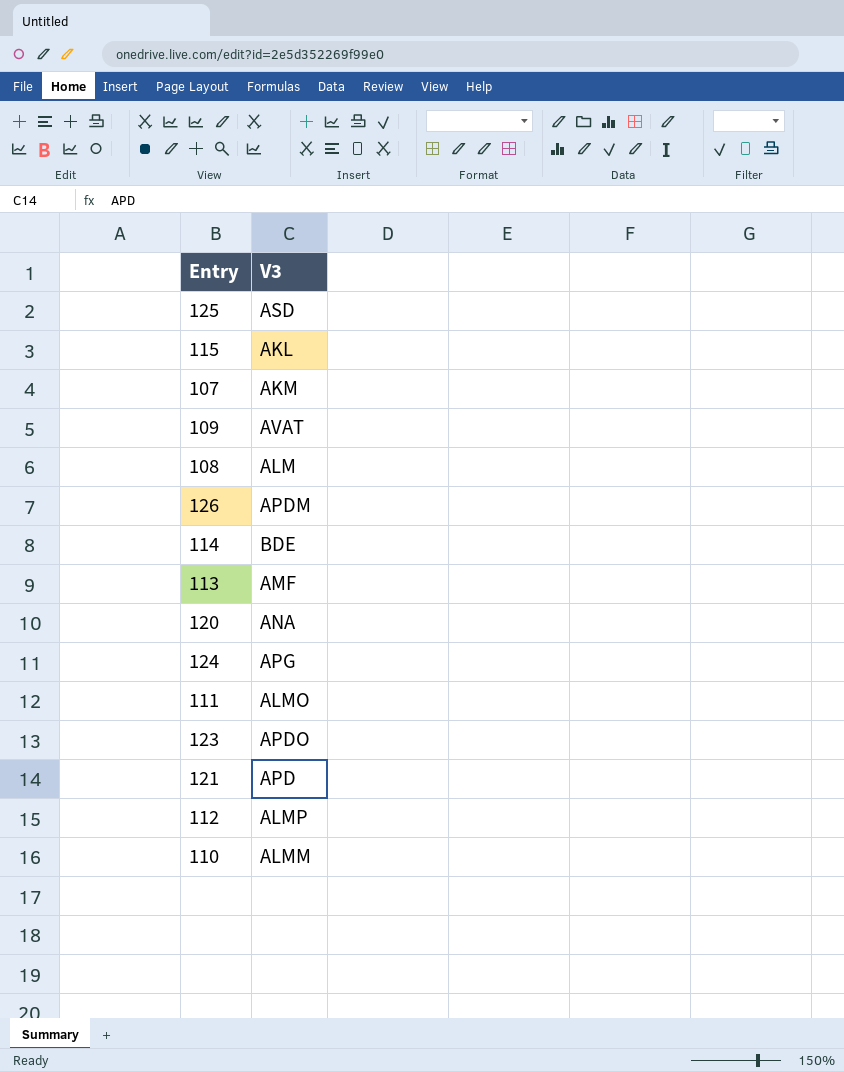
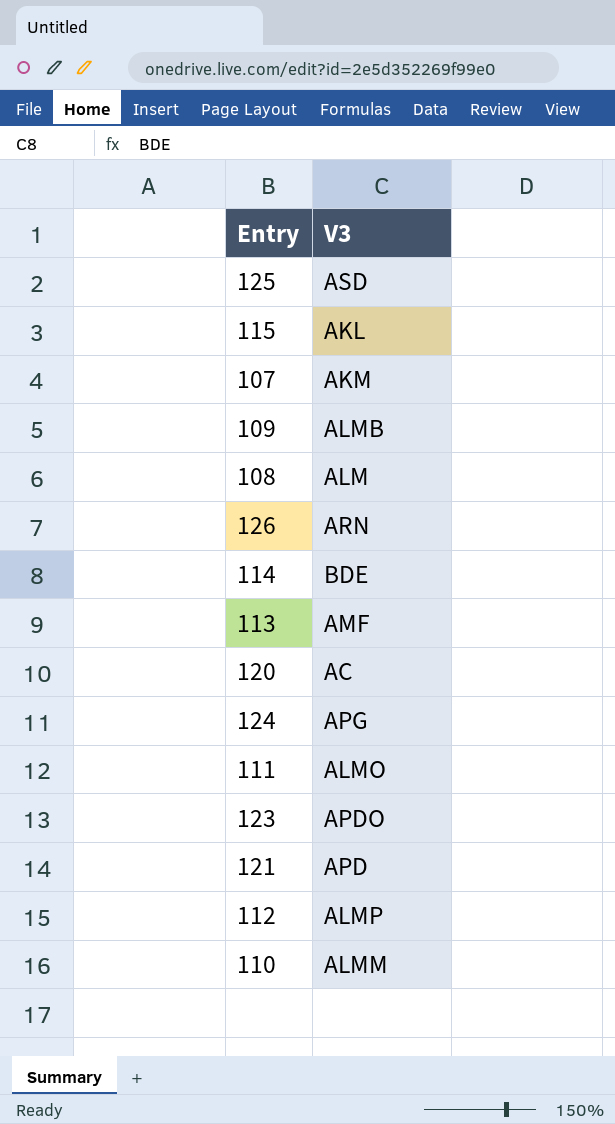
109 | V3: AVAT -> ALMB
126 | V3: APDM -> ARN
120 | V3: ANA -> AC

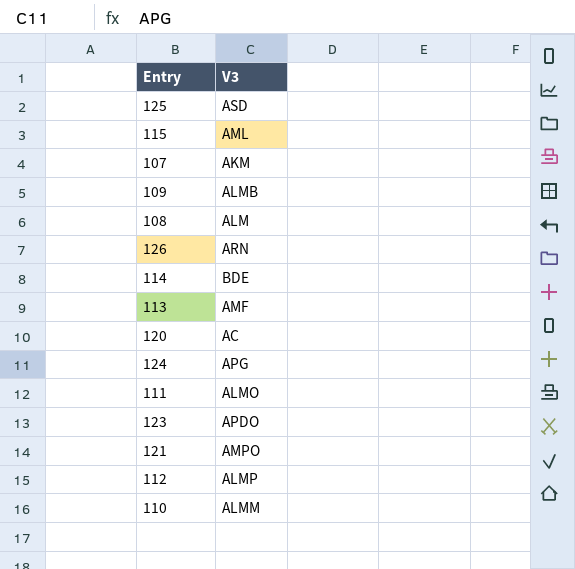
115 | V3: AKL -> AML
121 | V3: APD -> AMPO

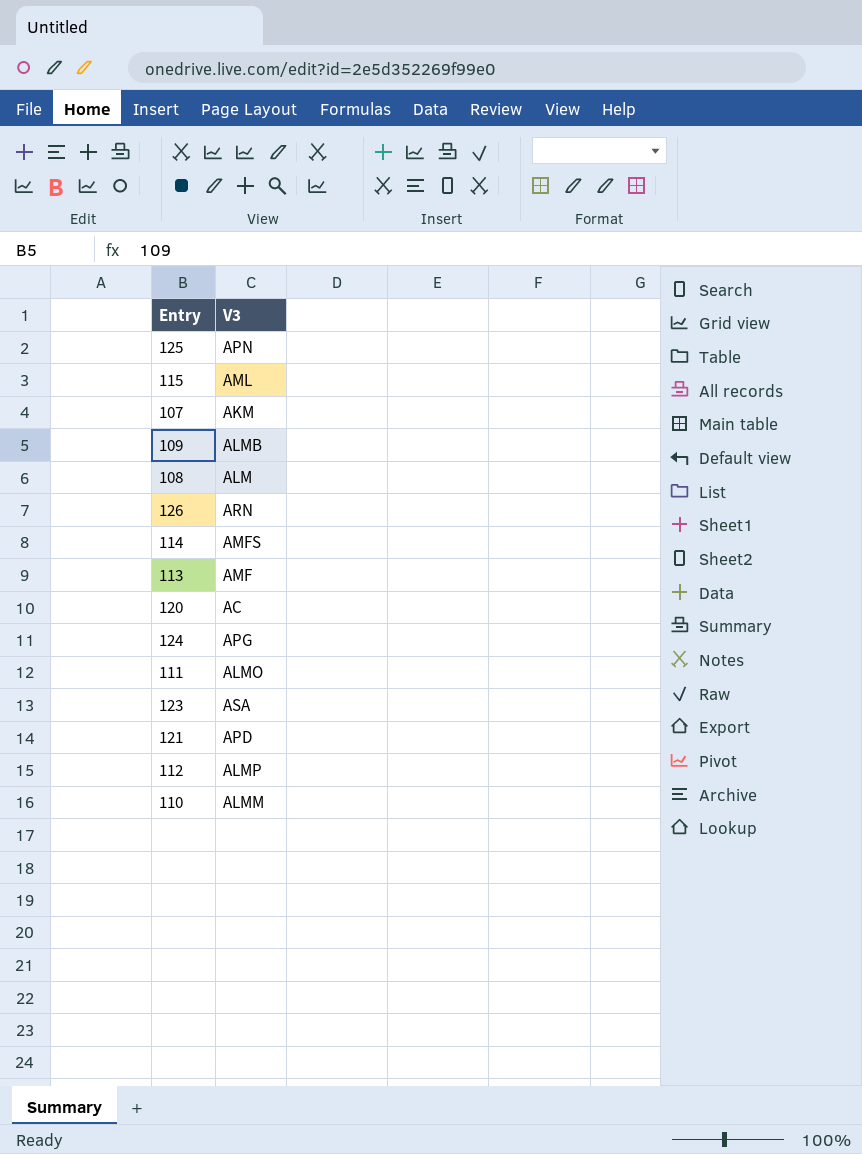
125 | V3: ASD -> APN
114 | V3: BDE -> AMFS
123 | V3: APDO -> ASA
121 | V3: AMPO -> APD

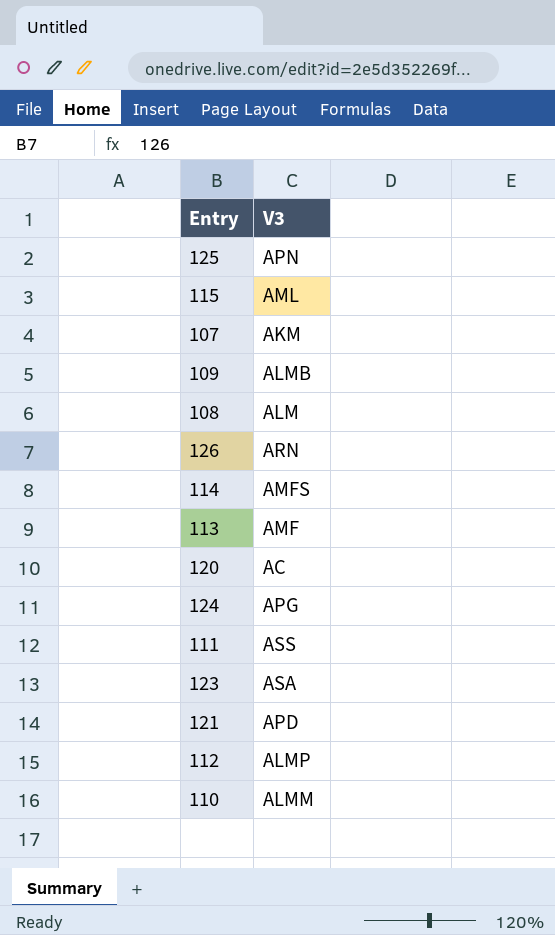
111 | V3: ALMO -> ASS

